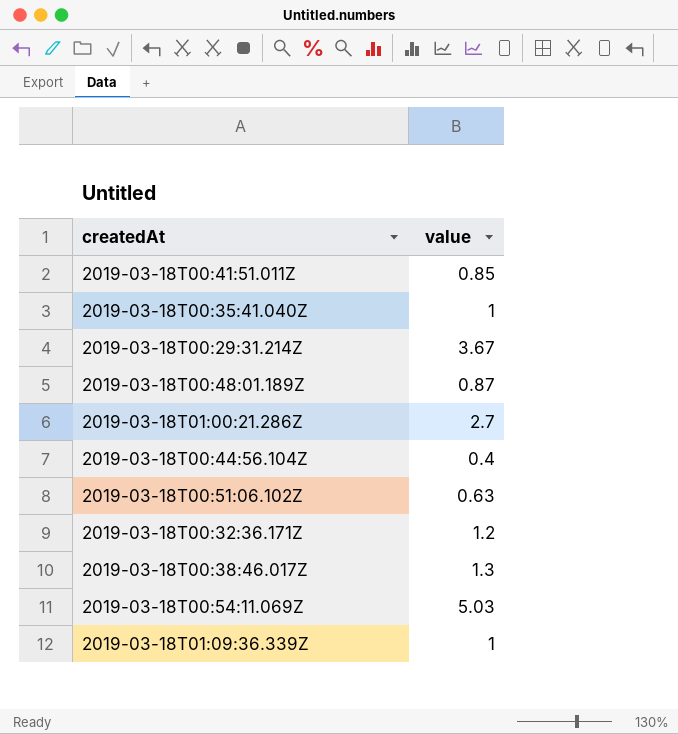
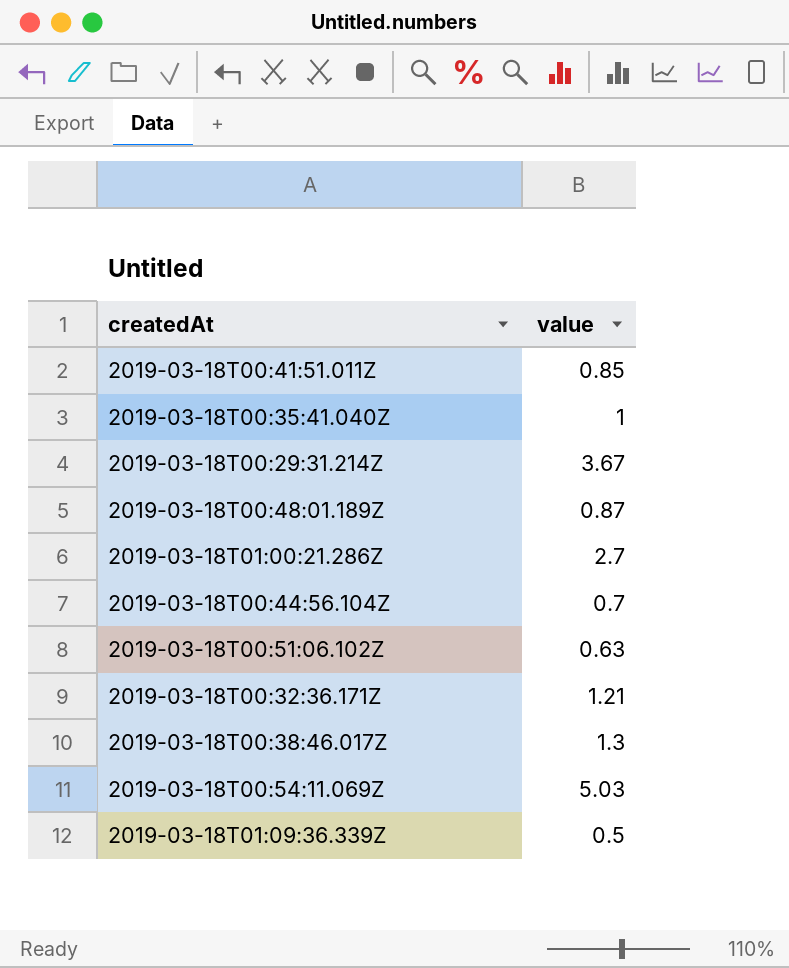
2019-03-18T00:44:56.104Z | value: 0.4 -> 0.7
2019-03-18T00:32:36.171Z | value: 1.2 -> 1.21
2019-03-18T01:09:36.339Z | value: 1 -> 0.5

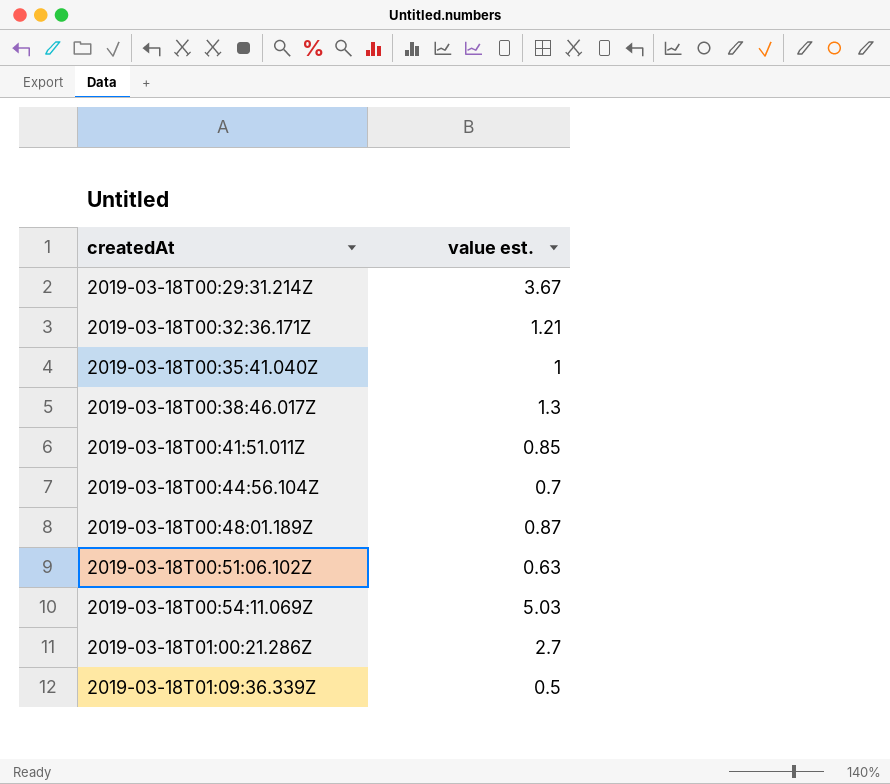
row order: none -> createdAt ascending
column name: value -> value est.

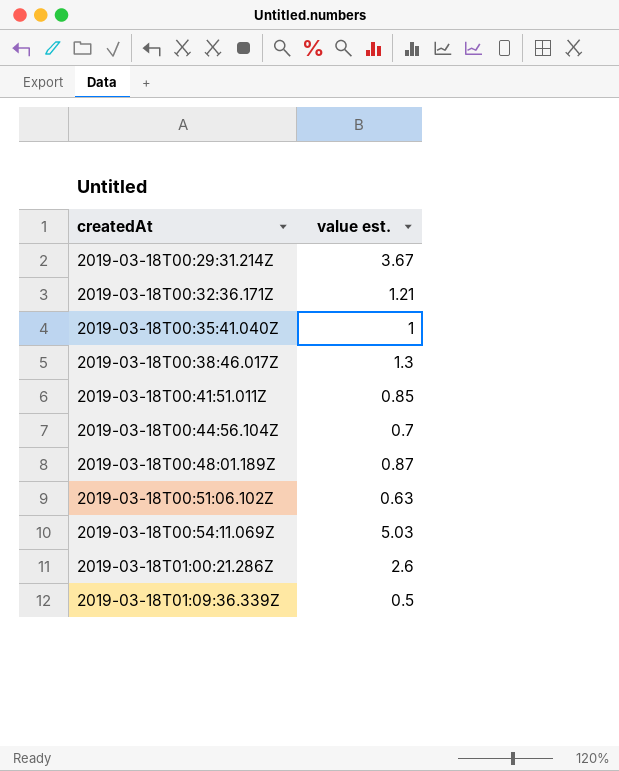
2019-03-18T01:00:21.286Z | value est.: 2.7 -> 2.6

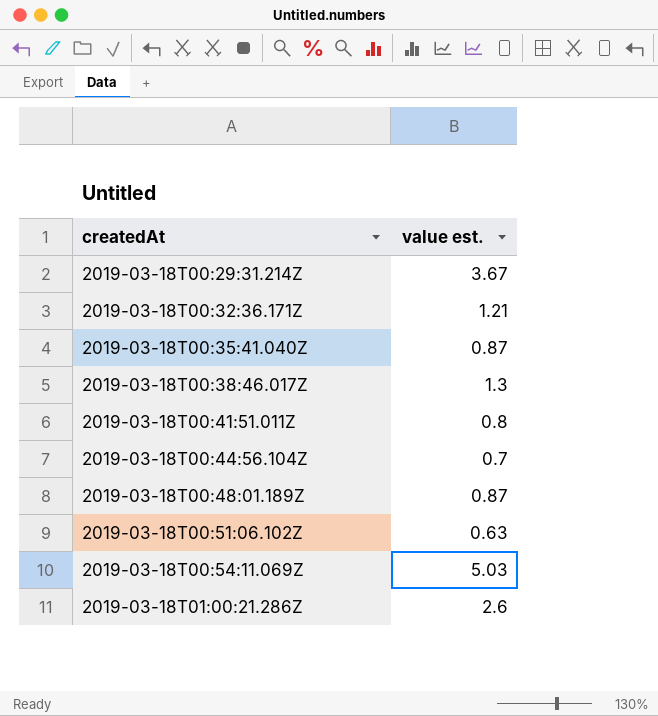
row 2019-03-18T01:09:36.339Z: 0.5 -> none
2019-03-18T00:35:41.040Z | value est.: 1 -> 0.87
2019-03-18T00:41:51.011Z | value est.: 0.85 -> 0.8

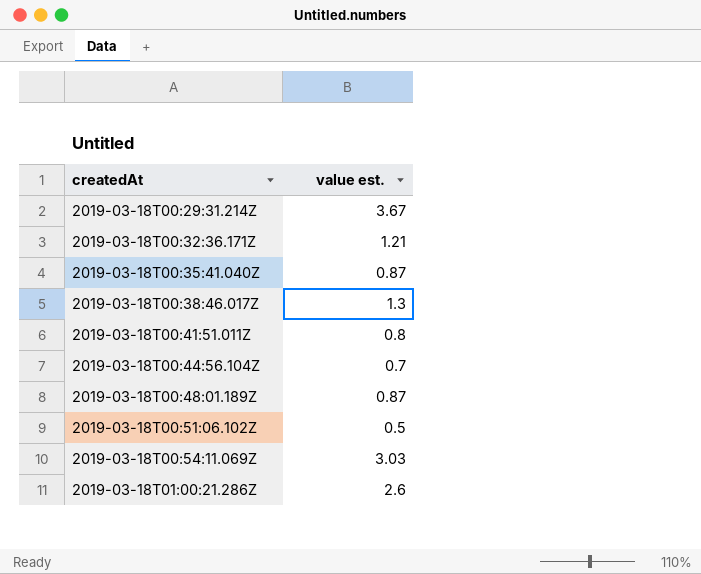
2019-03-18T00:51:06.102Z | value est.: 0.63 -> 0.5
2019-03-18T00:54:11.069Z | value est.: 5.03 -> 3.03

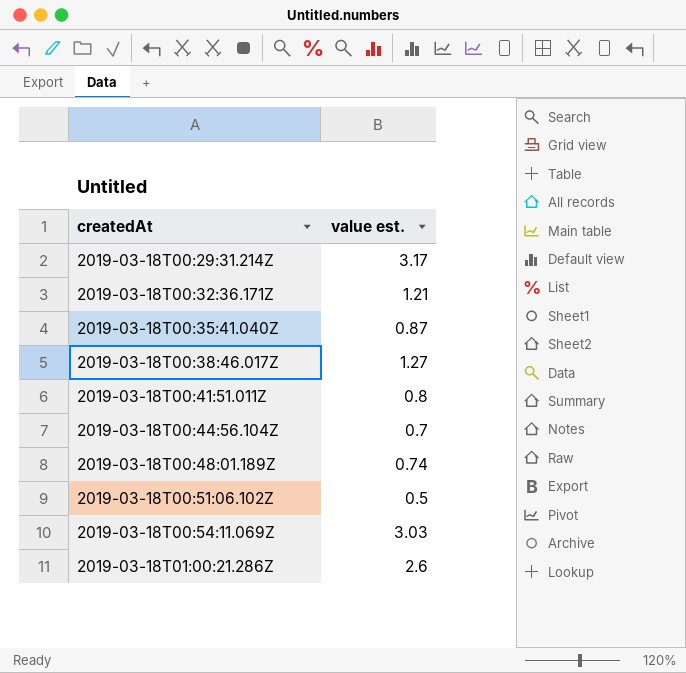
2019-03-18T00:29:31.214Z | value est.: 3.67 -> 3.17
2019-03-18T00:38:46.017Z | value est.: 1.3 -> 1.27
2019-03-18T00:48:01.189Z | value est.: 0.87 -> 0.74

